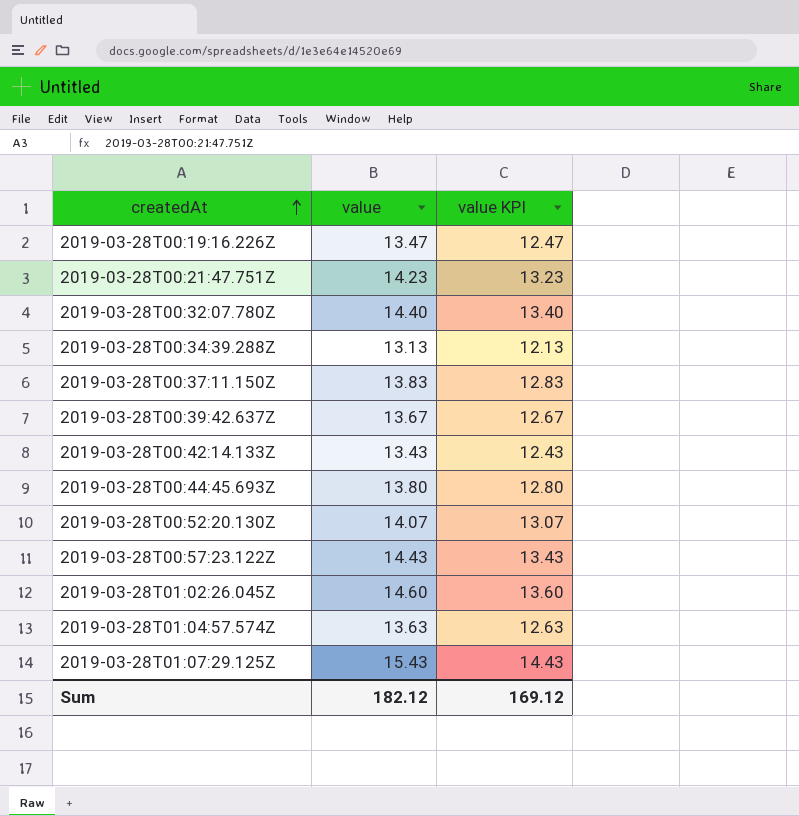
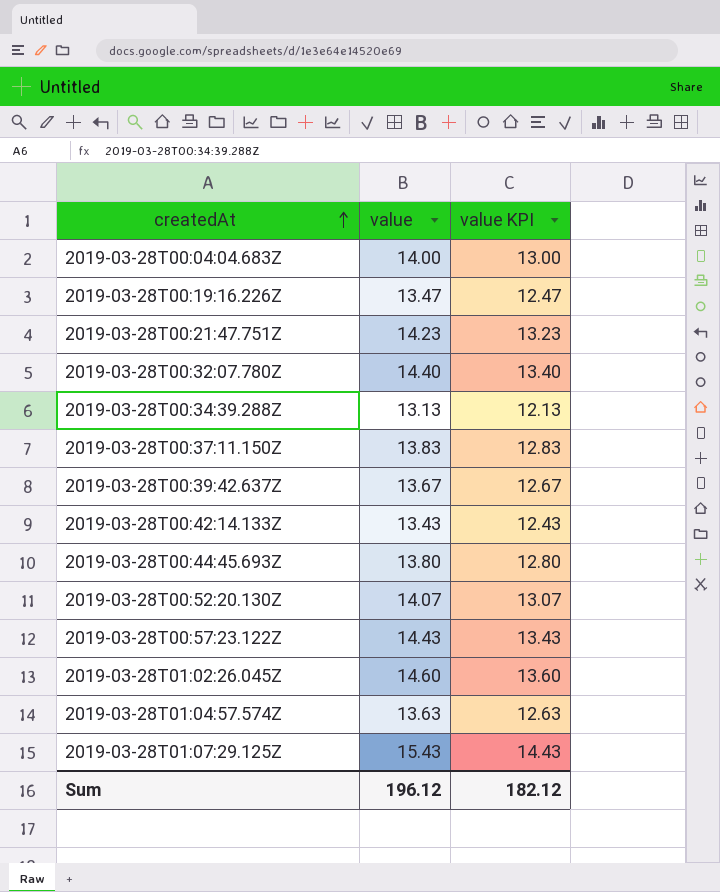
row 2019-03-28T00:04:04.683Z: none -> 14.00 | 13.00
Sum | value: 182.12 -> 196.12
Sum | value KPI: 169.12 -> 182.12

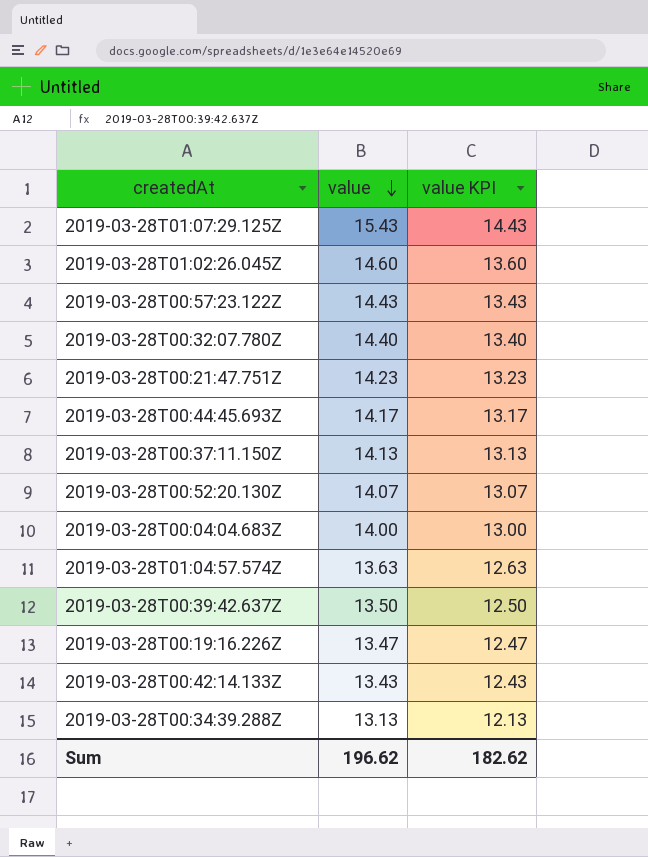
row order: createdAt ascending -> value descending
2019-03-28T00:44:45.693Z | value: 13.80 -> 14.17
2019-03-28T00:44:45.693Z | value KPI: 12.80 -> 13.17
2019-03-28T00:37:11.150Z | value: 13.83 -> 14.13
2019-03-28T00:37:11.150Z | value KPI: 12.83 -> 13.13
2019-03-28T00:39:42.637Z | value: 13.67 -> 13.50
2019-03-28T00:39:42.637Z | value KPI: 12.67 -> 12.50
Sum | value: 196.12 -> 196.62
Sum | value KPI: 182.12 -> 182.62

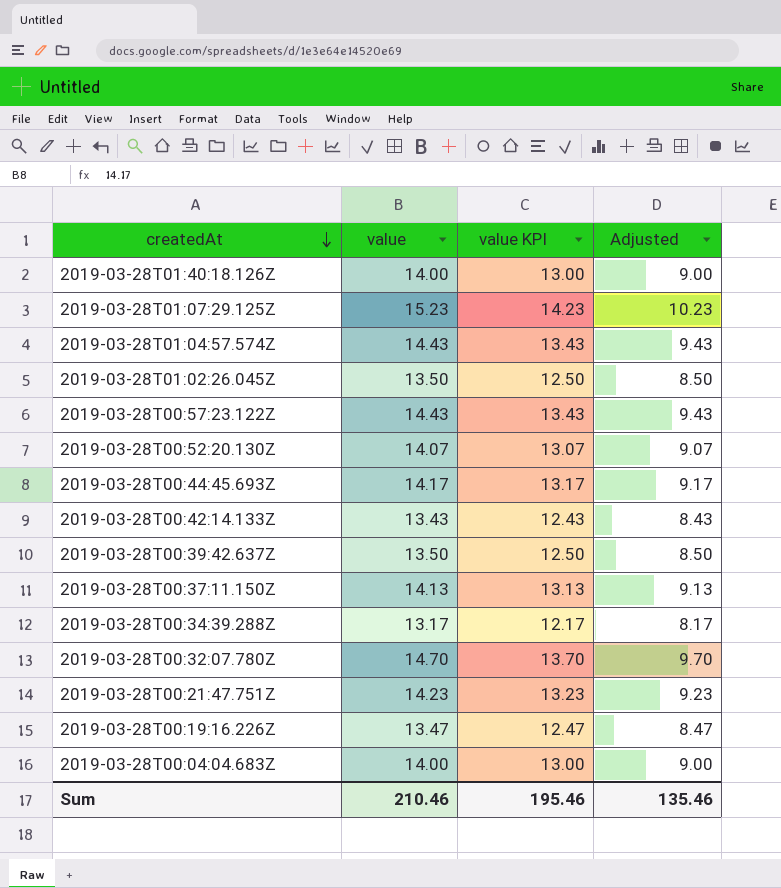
row order: value descending -> createdAt descending
column Adjusted | formula: none -> [value] - 5
row 2019-03-28T01:40:18.126Z: none -> 14.00 | 13.00 | 9.00
2019-03-28T01:07:29.125Z | value: 15.43 -> 15.23
2019-03-28T01:07:29.125Z | value KPI: 14.43 -> 14.23
2019-03-28T01:04:57.574Z | value: 13.63 -> 14.43
2019-03-28T01:04:57.574Z | value KPI: 12.63 -> 13.43
2019-03-28T01:02:26.045Z | value: 14.60 -> 13.50
2019-03-28T01:02:26.045Z | value KPI: 13.60 -> 12.50
2019-03-28T00:34:39.288Z | value: 13.13 -> 13.17
2019-03-28T00:34:39.288Z | value KPI: 12.13 -> 12.17
2019-03-28T00:32:07.780Z | value: 14.40 -> 14.70
2019-03-28T00:32:07.780Z | value KPI: 13.40 -> 13.70
Sum | value: 196.62 -> 210.46
Sum | value KPI: 182.62 -> 195.46

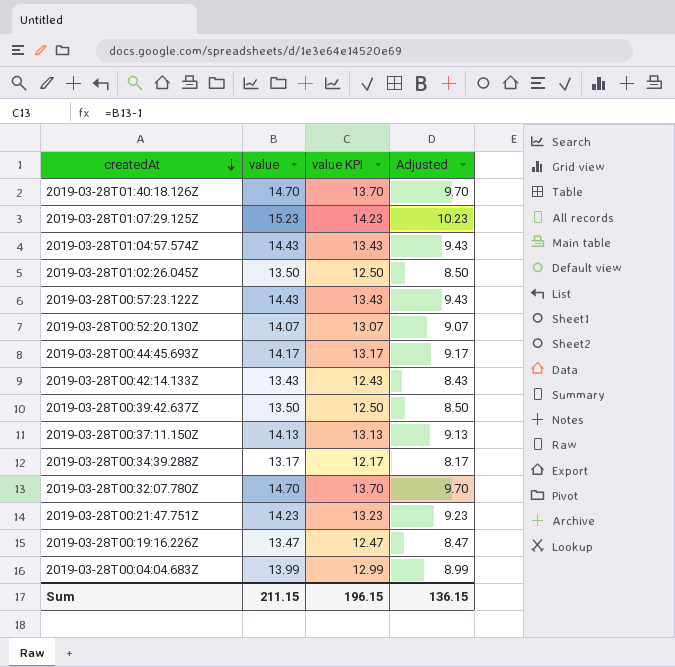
2019-03-28T01:40:18.126Z | value: 14.00 -> 14.70
2019-03-28T01:40:18.126Z | value KPI: 13.00 -> 13.70
2019-03-28T01:40:18.126Z | Adjusted: 9.00 -> 9.70
2019-03-28T00:04:04.683Z | value: 14.00 -> 13.99
2019-03-28T00:04:04.683Z | value KPI: 13.00 -> 12.99
2019-03-28T00:04:04.683Z | Adjusted: 9.00 -> 8.99
Sum | value: 210.46 -> 211.15
Sum | value KPI: 195.46 -> 196.15
Sum | Adjusted: 135.46 -> 136.15

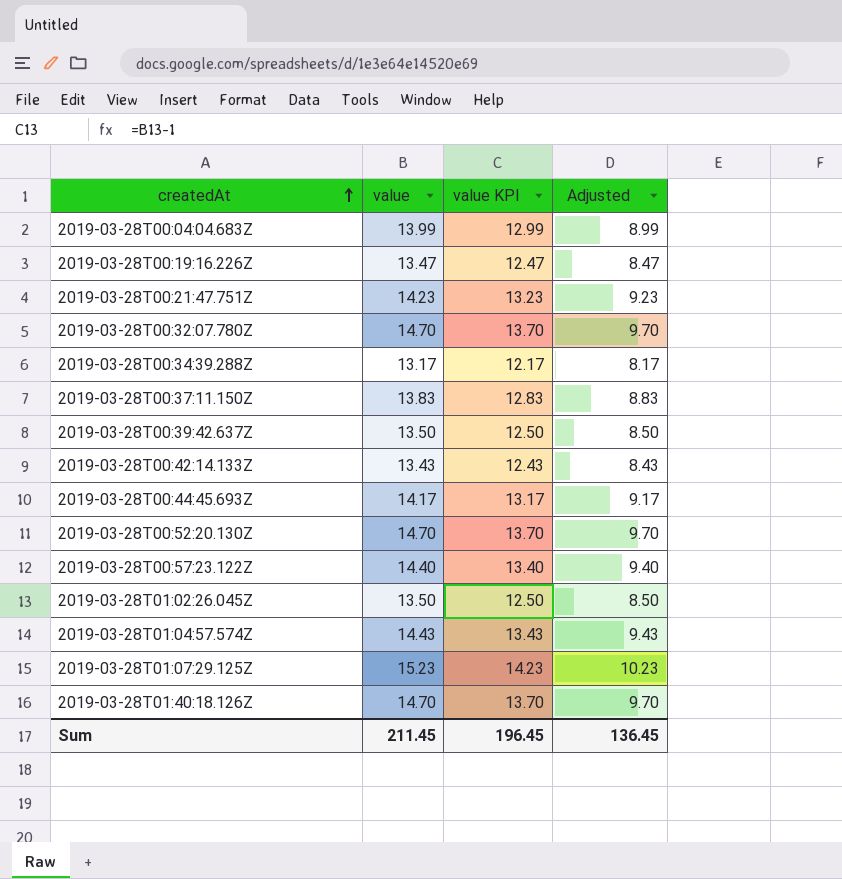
row order: createdAt descending -> createdAt ascending
2019-03-28T00:37:11.150Z | value: 14.13 -> 13.83
2019-03-28T00:37:11.150Z | value KPI: 13.13 -> 12.83
2019-03-28T00:37:11.150Z | Adjusted: 9.13 -> 8.83
2019-03-28T00:52:20.130Z | value: 14.07 -> 14.70
2019-03-28T00:52:20.130Z | value KPI: 13.07 -> 13.70
2019-03-28T00:52:20.130Z | Adjusted: 9.07 -> 9.70
2019-03-28T00:57:23.122Z | value: 14.43 -> 14.40
2019-03-28T00:57:23.122Z | value KPI: 13.43 -> 13.40
2019-03-28T00:57:23.122Z | Adjusted: 9.43 -> 9.40
Sum | value: 211.15 -> 211.45
Sum | value KPI: 196.15 -> 196.45
Sum | Adjusted: 136.15 -> 136.45

